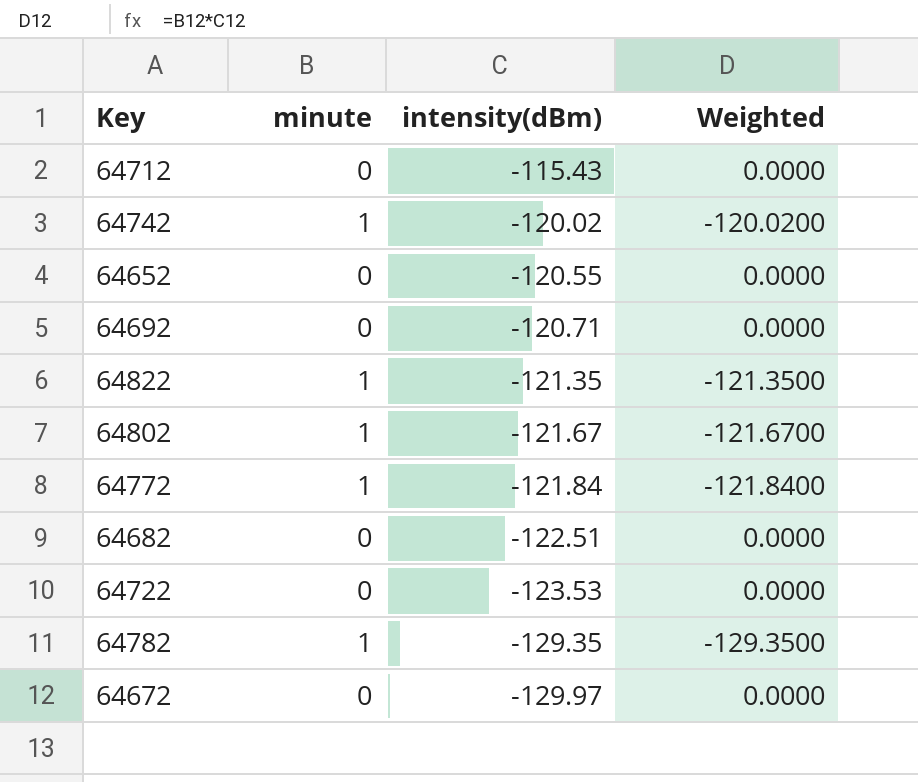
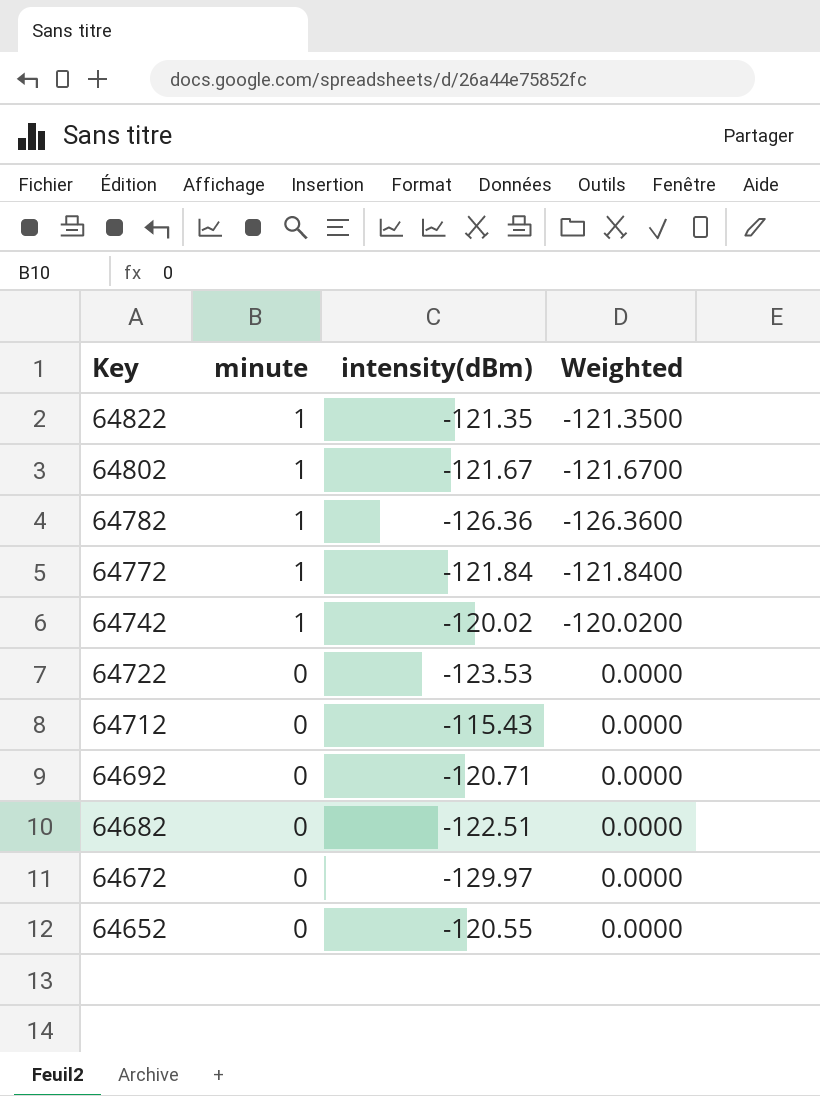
row order: intensity(dBm) descending -> Key descending
64782 | intensity(dBm): -129.35 -> -126.36
64782 | Weighted: -129.3500 -> -126.3600

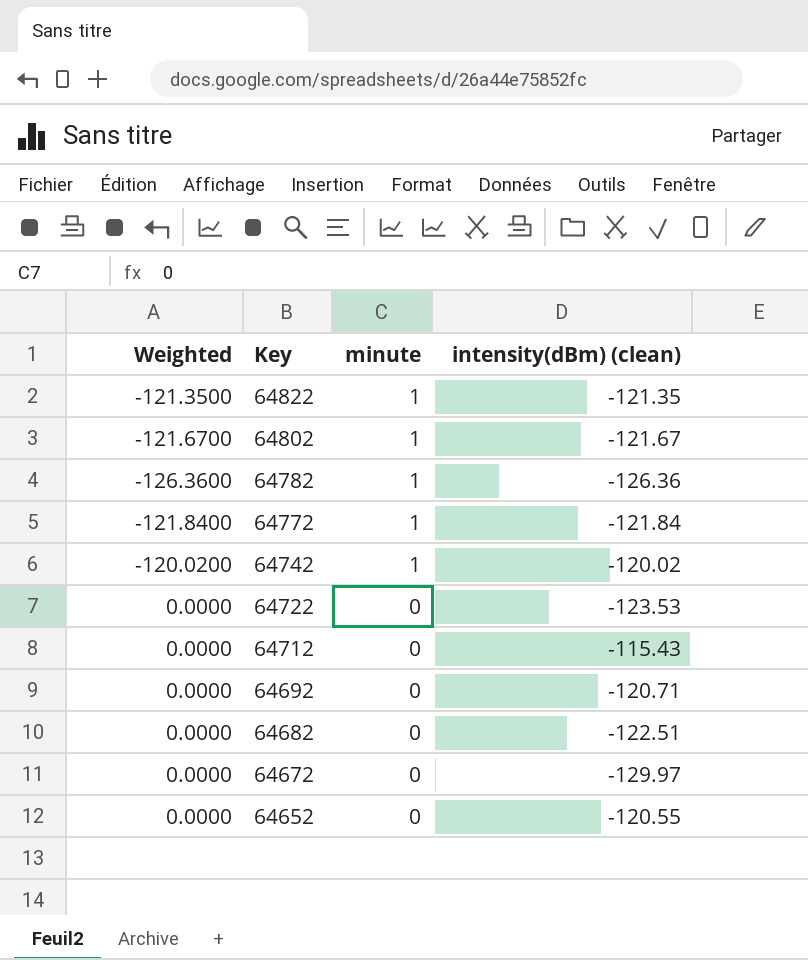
column Weighted | position: 4 -> 1
column name: intensity(dBm) -> intensity(dBm) (clean)

